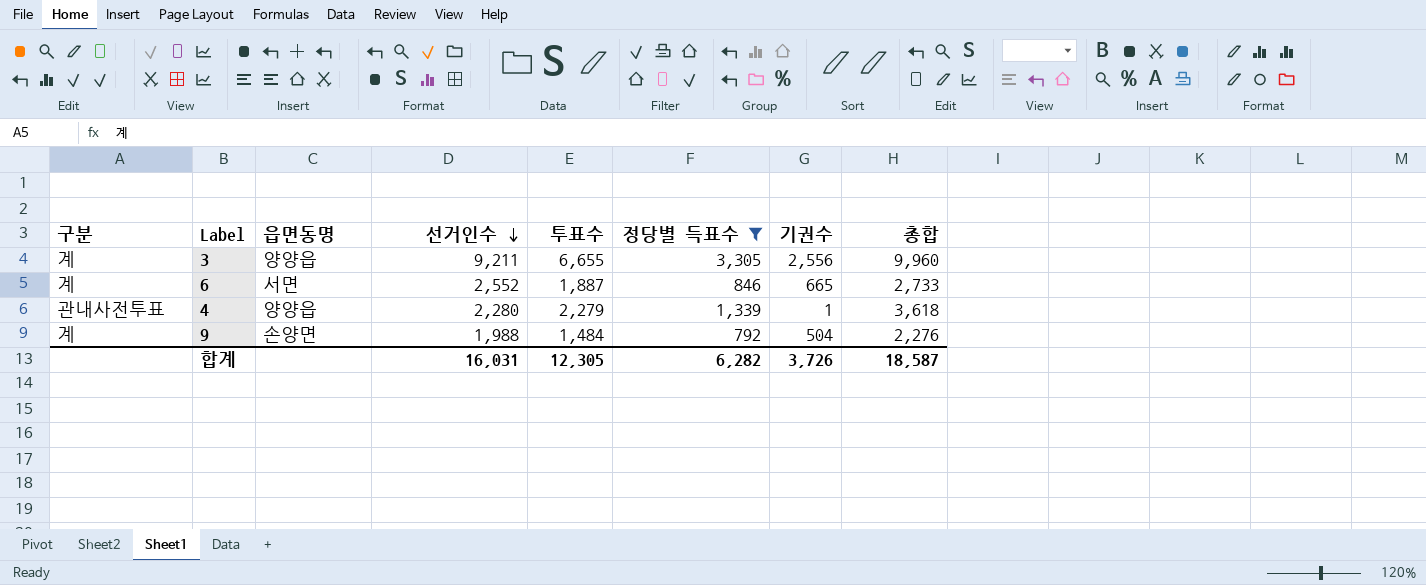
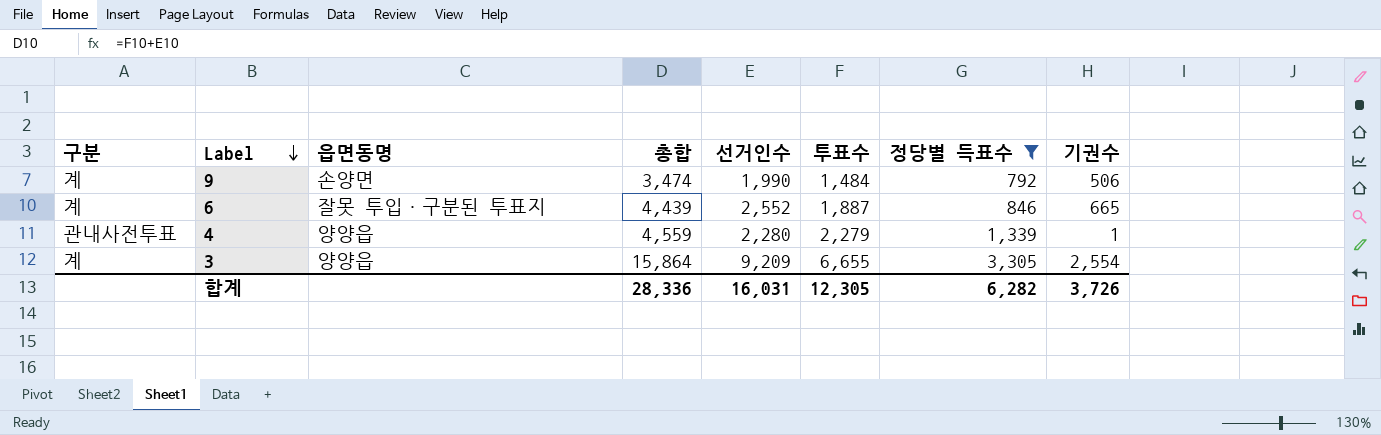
row order: 선거인수 descending -> Label descending
column 총합 | formula: [투표수] + [정당별 득표수] -> [선거인수] + [투표수]
column 총합 | position: 8 -> 4
9 | 선거인수: 1,988 -> 1,990
9 | 기권수: 504 -> 506
6 | 읍면동명: 서면 -> 잘못 투입·구분된 투표지
3 | 선거인수: 9,211 -> 9,209
3 | 기권수: 2,556 -> 2,554
합계 | 총합: 18,587 -> 28,336

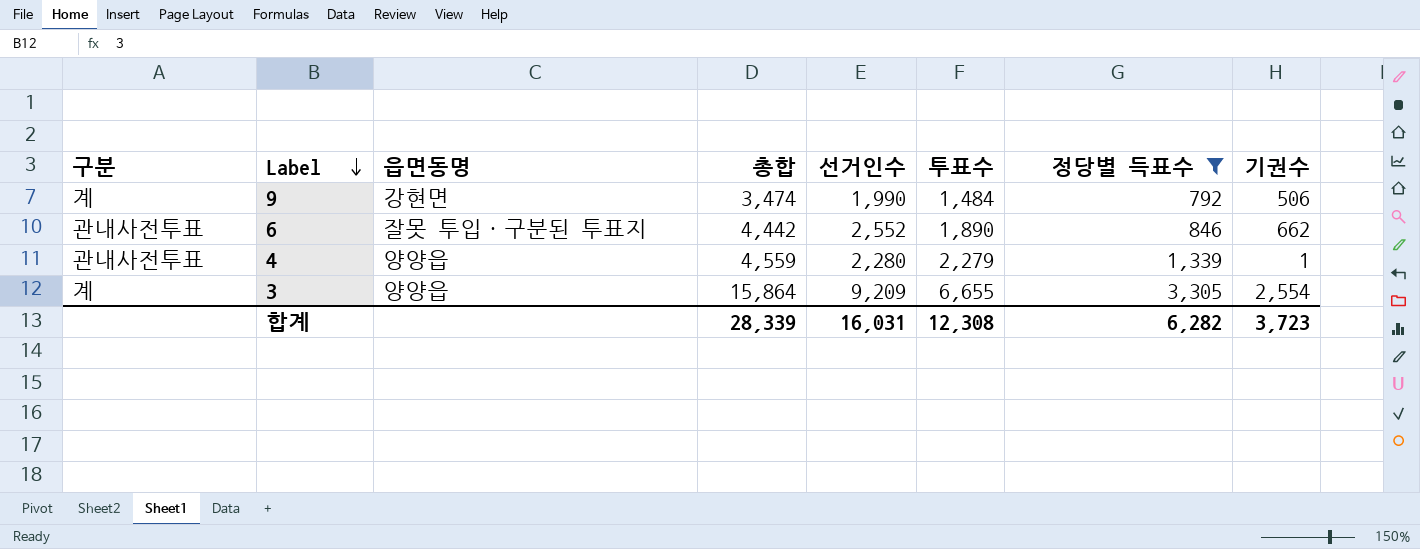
9 | 읍면동명: 손양면 -> 강현면
6 | 구분: 계 -> 관내사전투표
6 | 총합: 4,439 -> 4,442
6 | 투표수: 1,887 -> 1,890
6 | 기권수: 665 -> 662
합계 | 총합: 28,336 -> 28,339
합계 | 투표수: 12,305 -> 12,308
합계 | 기권수: 3,726 -> 3,723

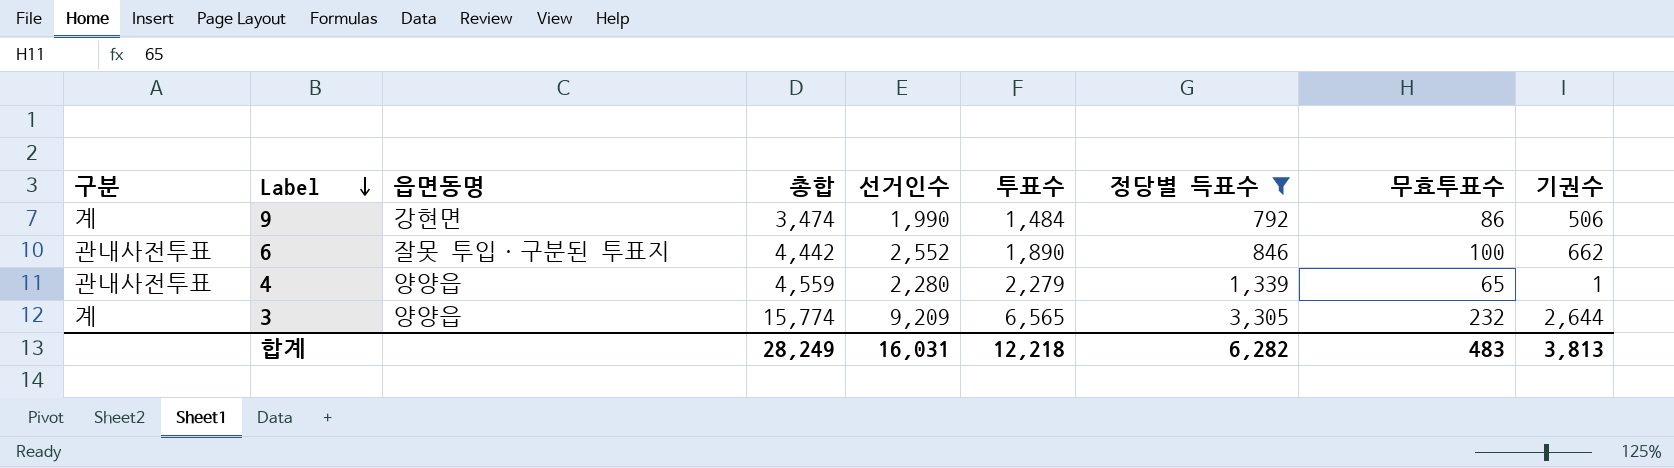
column 무효투표수 | position: none -> 8
3 | 총합: 15,864 -> 15,774
3 | 투표수: 6,655 -> 6,565
3 | 기권수: 2,554 -> 2,644
합계 | 총합: 28,339 -> 28,249
합계 | 투표수: 12,308 -> 12,218
합계 | 기권수: 3,723 -> 3,813

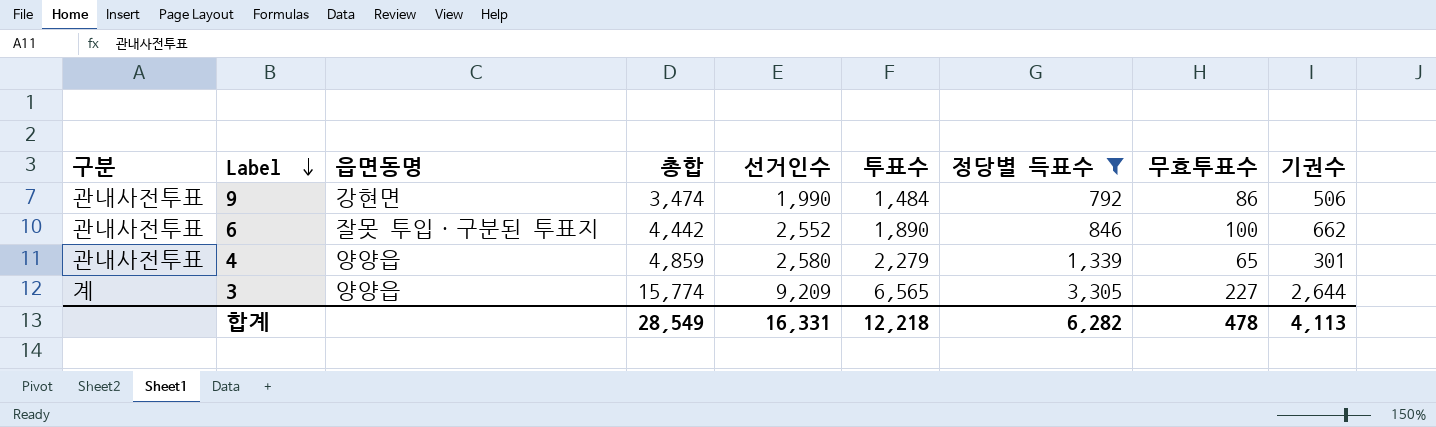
9 | 구분: 계 -> 관내사전투표
4 | 총합: 4,559 -> 4,859
4 | 선거인수: 2,280 -> 2,580
4 | 기권수: 1 -> 301
3 | 무효투표수: 232 -> 227
합계 | 총합: 28,249 -> 28,549
합계 | 선거인수: 16,031 -> 16,331
합계 | 무효투표수: 483 -> 478
합계 | 기권수: 3,813 -> 4,113

